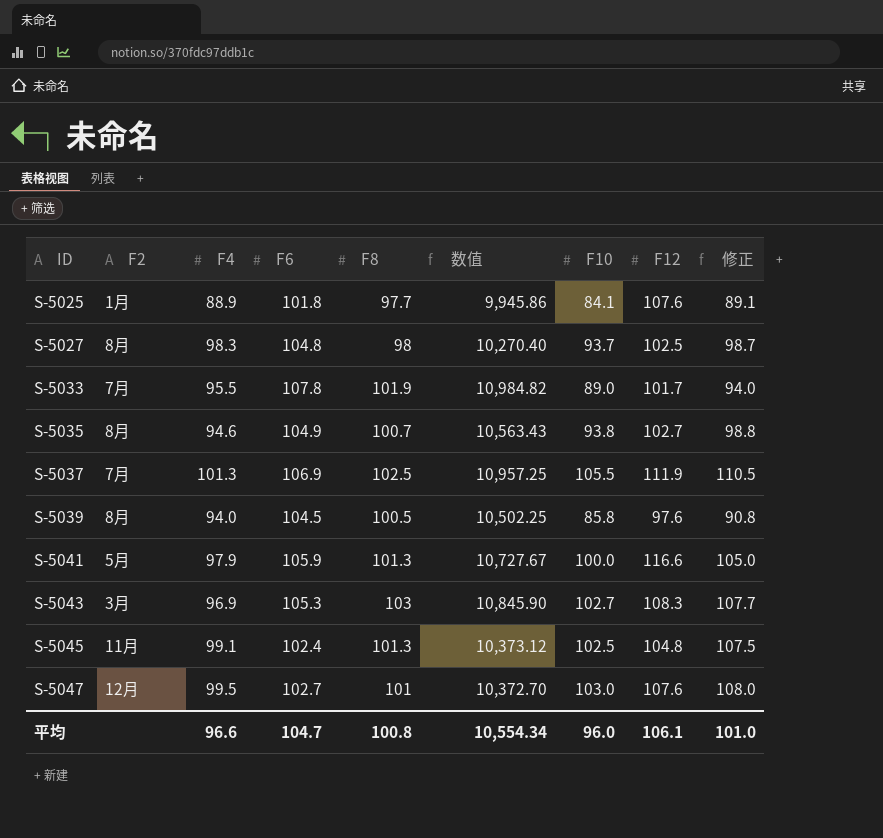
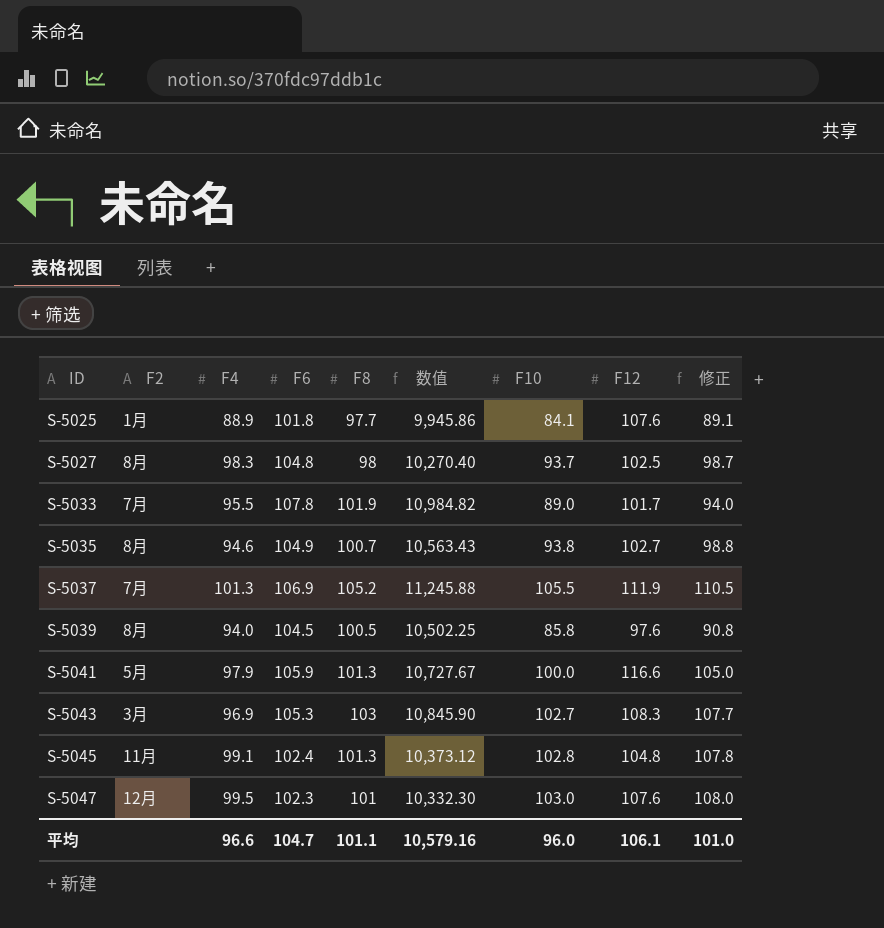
S-5037 | F8: 102.5 -> 105.2
S-5037 | 数值: 10,957.25 -> 11,245.88
S-5045 | F10: 102.5 -> 102.8
S-5045 | 修正: 107.5 -> 107.8
S-5047 | F6: 102.7 -> 102.3
S-5047 | 数值: 10,372.70 -> 10,332.30
平均 | F8: 100.8 -> 101.1
平均 | 数值: 10,554.34 -> 10,579.16

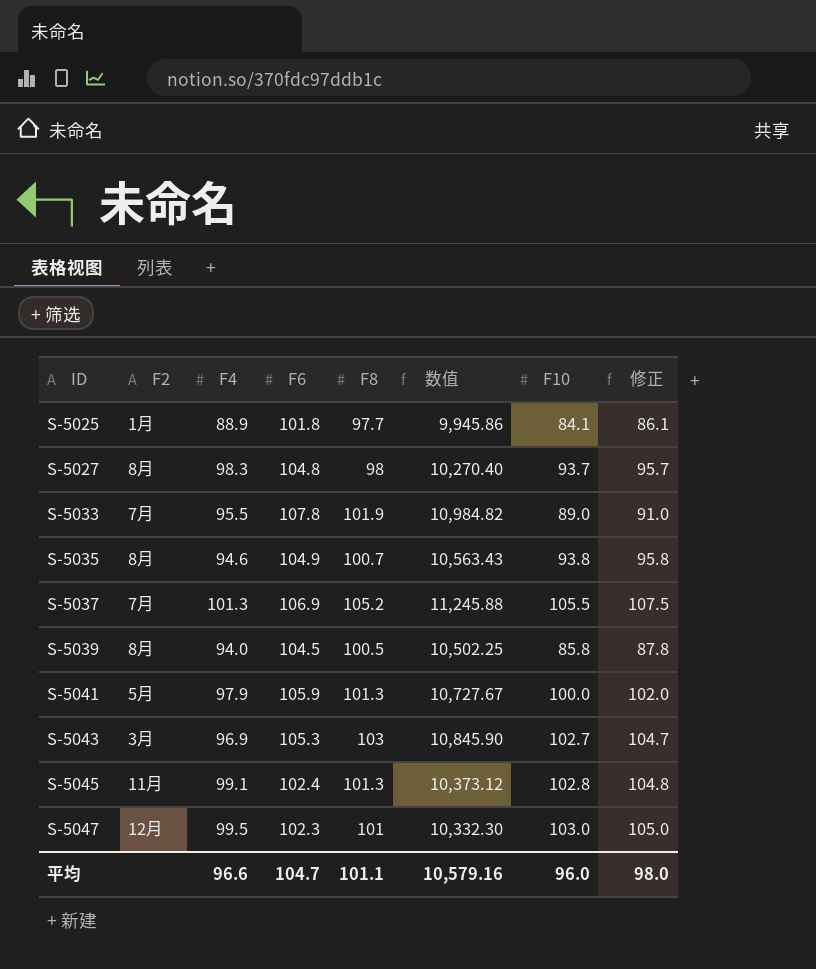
column F12 | position: 8 -> none
column 修正 | formula: [F10] + 5 -> [F10] + 2
平均 | 修正: 101.0 -> 98.0

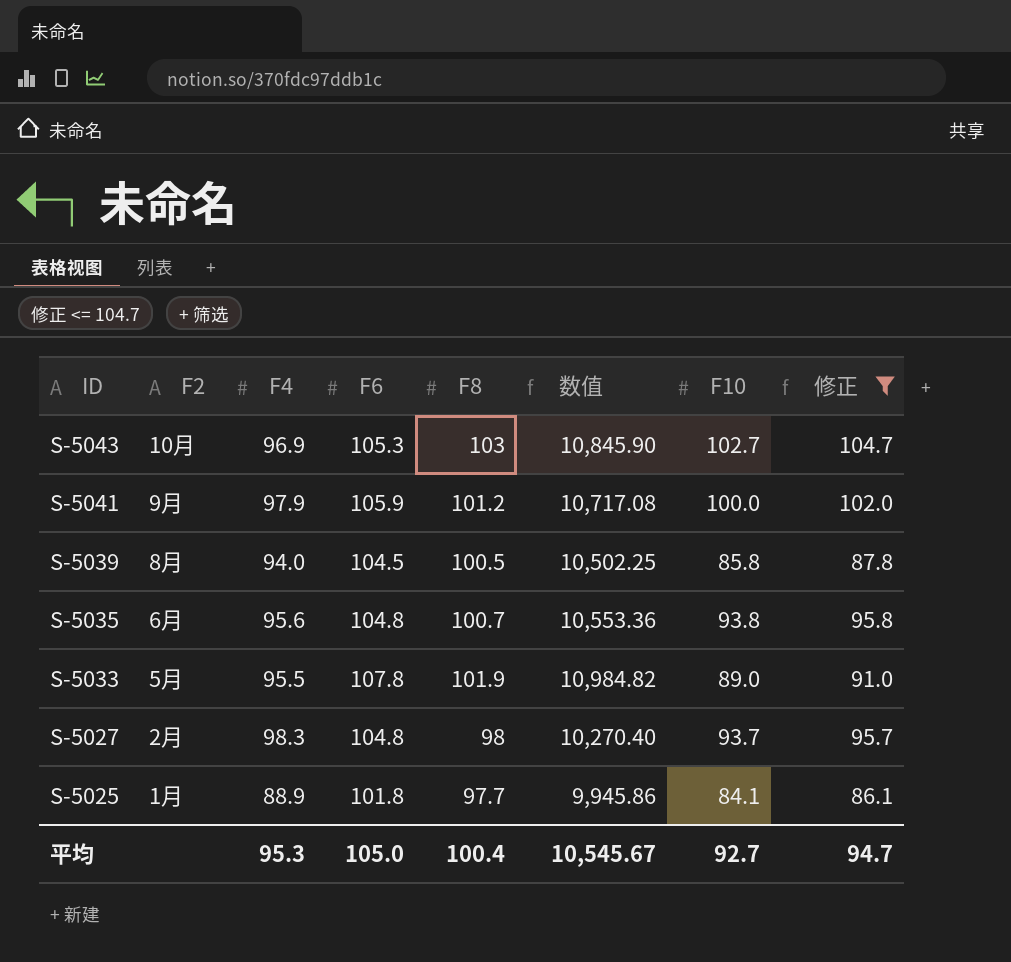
filter: none -> 修正 <= 104.7
row order: ID ascending -> ID descending
S-5043 | F2: 3月 -> 10月
S-5041 | F2: 5月 -> 9月
S-5041 | F8: 101.3 -> 101.2
S-5041 | 数值: 10,727.67 -> 10,717.08
S-5035 | F2: 8月 -> 6月
S-5035 | F4: 94.6 -> 95.6
S-5035 | F6: 104.9 -> 104.8
S-5035 | 数值: 10,563.43 -> 10,553.36
S-5033 | F2: 7月 -> 5月
S-5027 | F2: 8月 -> 2月
平均 | F4: 96.6 -> 95.3
平均 | F6: 104.7 -> 105.0
平均 | F8: 101.1 -> 100.4
平均 | 数值: 10,579.16 -> 10,545.67
平均 | F10: 96.0 -> 92.7
平均 | 修正: 98.0 -> 94.7

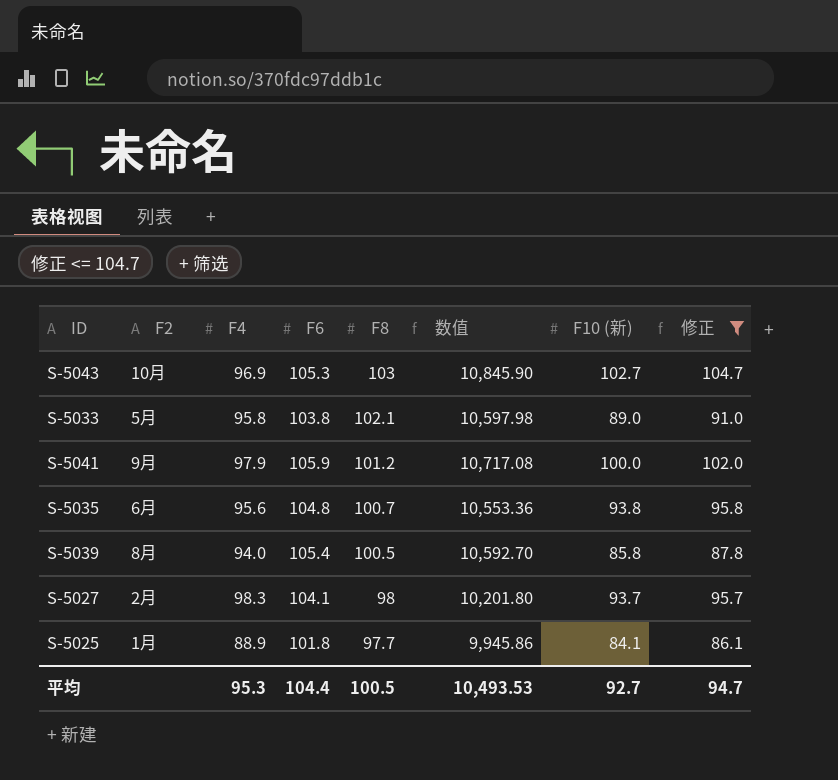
row order: ID descending -> F8 descending
column name: F10 -> F10 (新)
S-5033 | F4: 95.5 -> 95.8
S-5033 | F6: 107.8 -> 103.8
S-5033 | F8: 101.9 -> 102.1
S-5033 | 数值: 10,984.82 -> 10,597.98
S-5039 | F6: 104.5 -> 105.4
S-5039 | 数值: 10,502.25 -> 10,592.70
S-5027 | F6: 104.8 -> 104.1
S-5027 | 数值: 10,270.40 -> 10,201.80
平均 | F6: 105.0 -> 104.4
平均 | F8: 100.4 -> 100.5
平均 | 数值: 10,545.67 -> 10,493.53

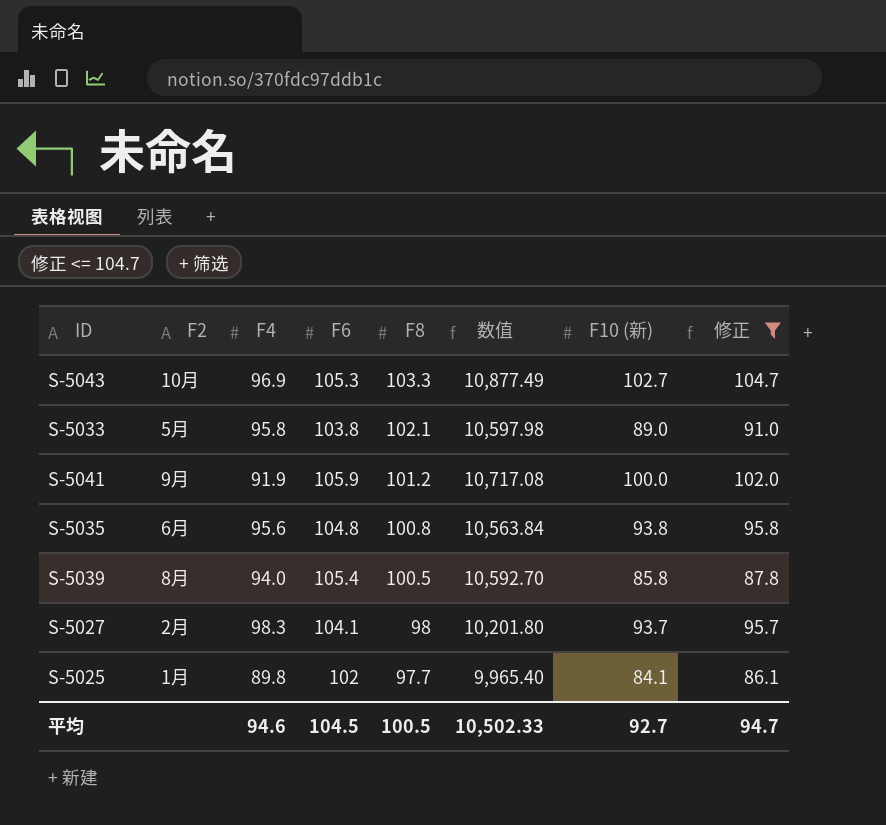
S-5043 | F8: 103 -> 103.3
S-5043 | 数值: 10,845.90 -> 10,877.49
S-5041 | F4: 97.9 -> 91.9
S-5035 | F8: 100.7 -> 100.8
S-5035 | 数值: 10,553.36 -> 10,563.84
S-5025 | F4: 88.9 -> 89.8
S-5025 | F6: 101.8 -> 102
S-5025 | 数值: 9,945.86 -> 9,965.40
平均 | F4: 95.3 -> 94.6
平均 | F6: 104.4 -> 104.5
平均 | 数值: 10,493.53 -> 10,502.33

